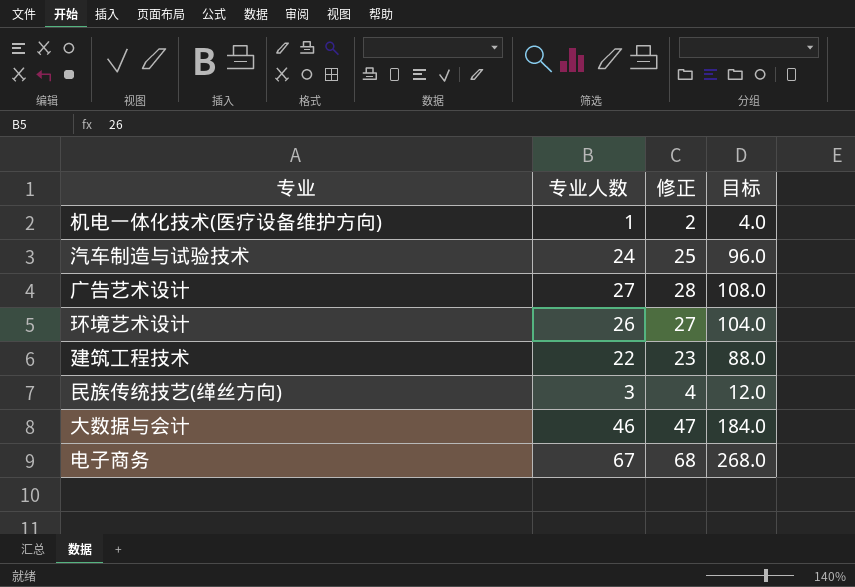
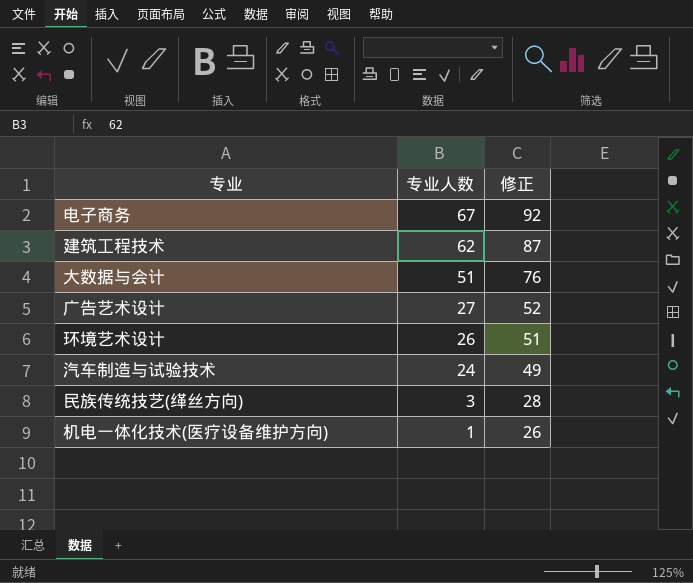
row order: none -> 专业人数 descending
column 目标 | formula: [专业人数] * 4 -> none
column 修正 | formula: [专业人数] + 1 -> [专业人数] + 25
建筑工程技术 | 专业人数: 22 -> 62
大数据与会计 | 专业人数: 46 -> 51

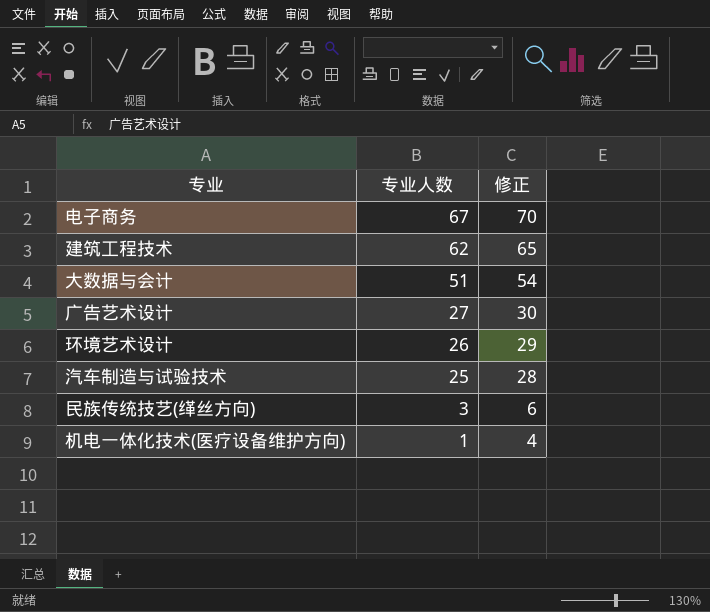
column 修正 | formula: [专业人数] + 25 -> [专业人数] + 3
汽车制造与试验技术 | 专业人数: 24 -> 25

